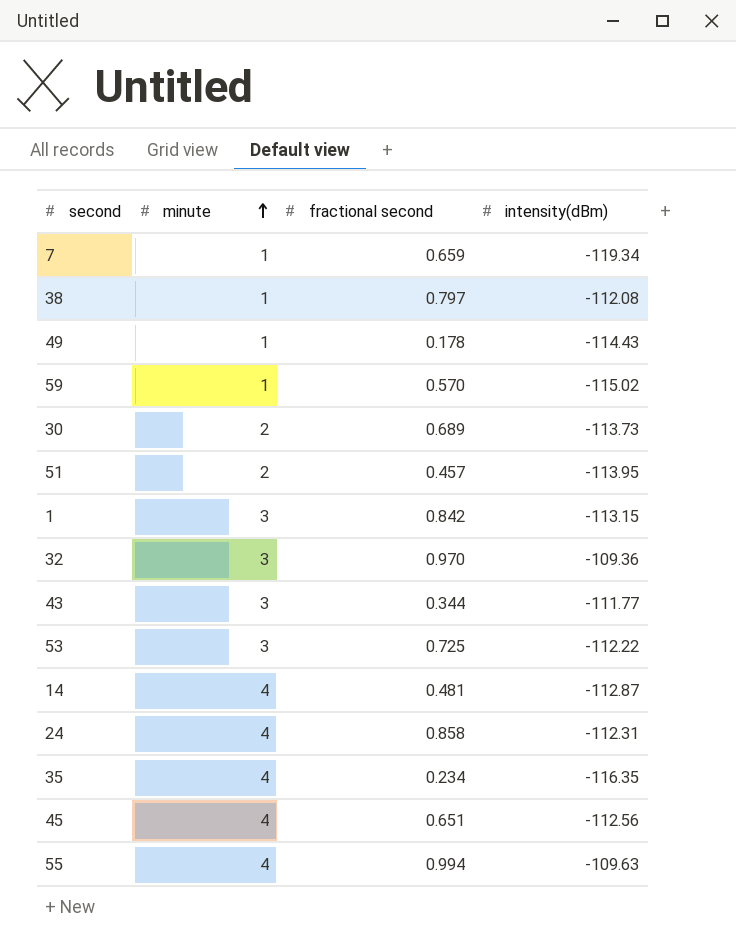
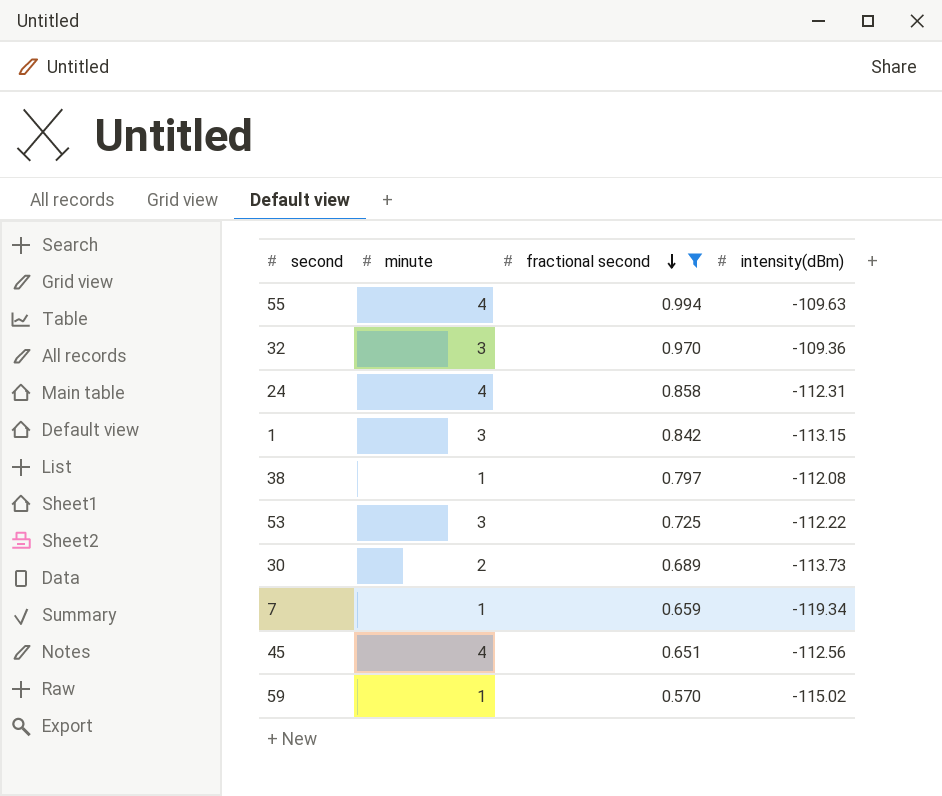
filter: none -> fractional second >= 0.570
row order: minute ascending -> fractional second descending

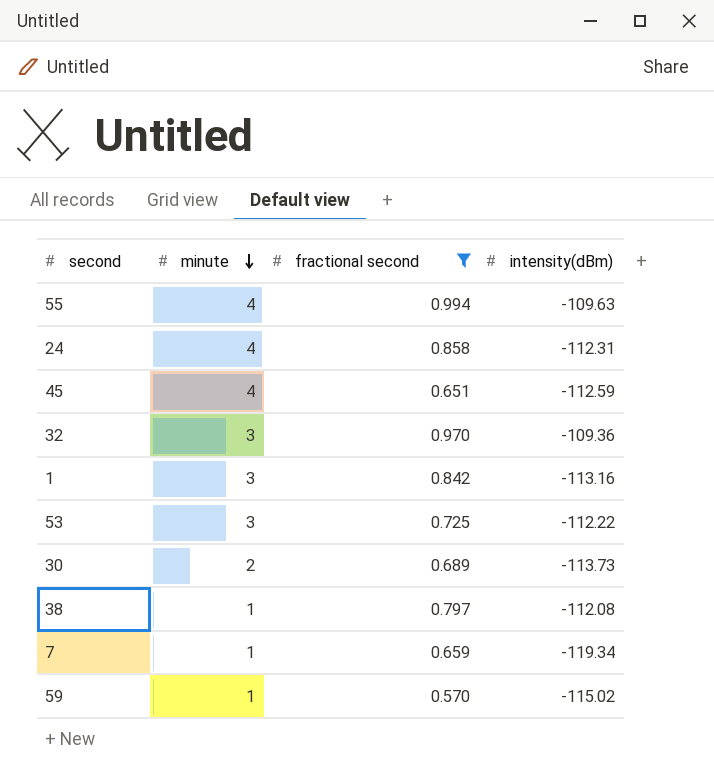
row order: fractional second descending -> minute descending
45 | intensity(dBm): -112.56 -> -112.59
1 | intensity(dBm): -113.15 -> -113.16

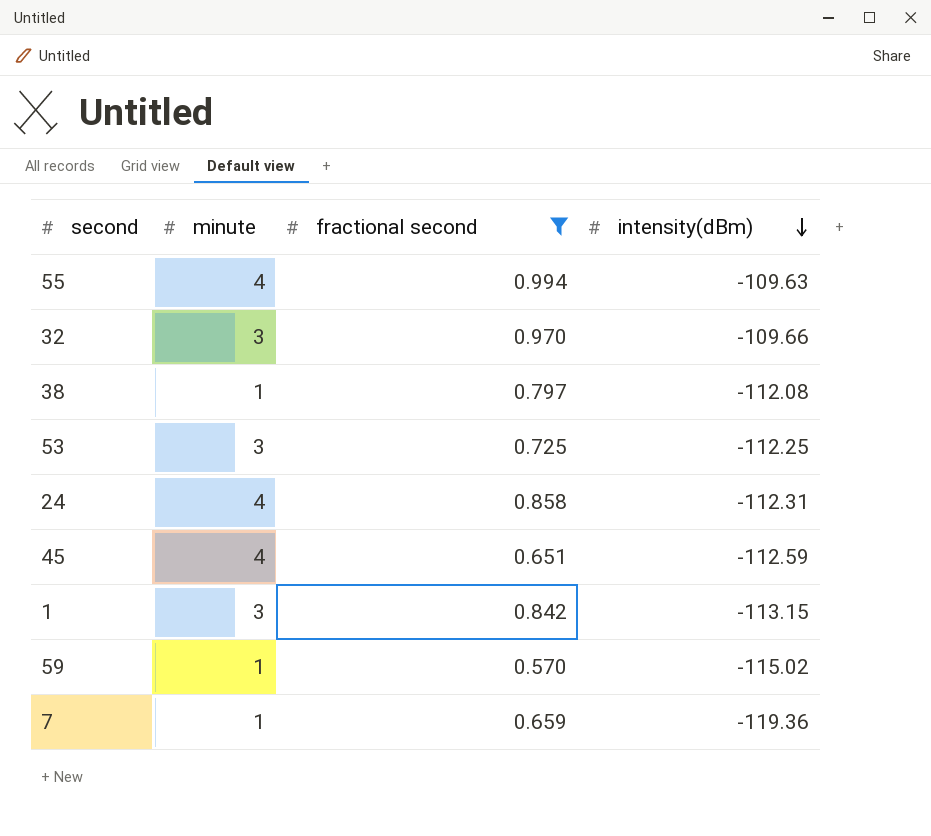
row order: minute descending -> intensity(dBm) descending
row 30: 2 | 0.689 | -113.73 -> none
32 | intensity(dBm): -109.36 -> -109.66
53 | intensity(dBm): -112.22 -> -112.25
1 | intensity(dBm): -113.16 -> -113.15
7 | intensity(dBm): -119.34 -> -119.36

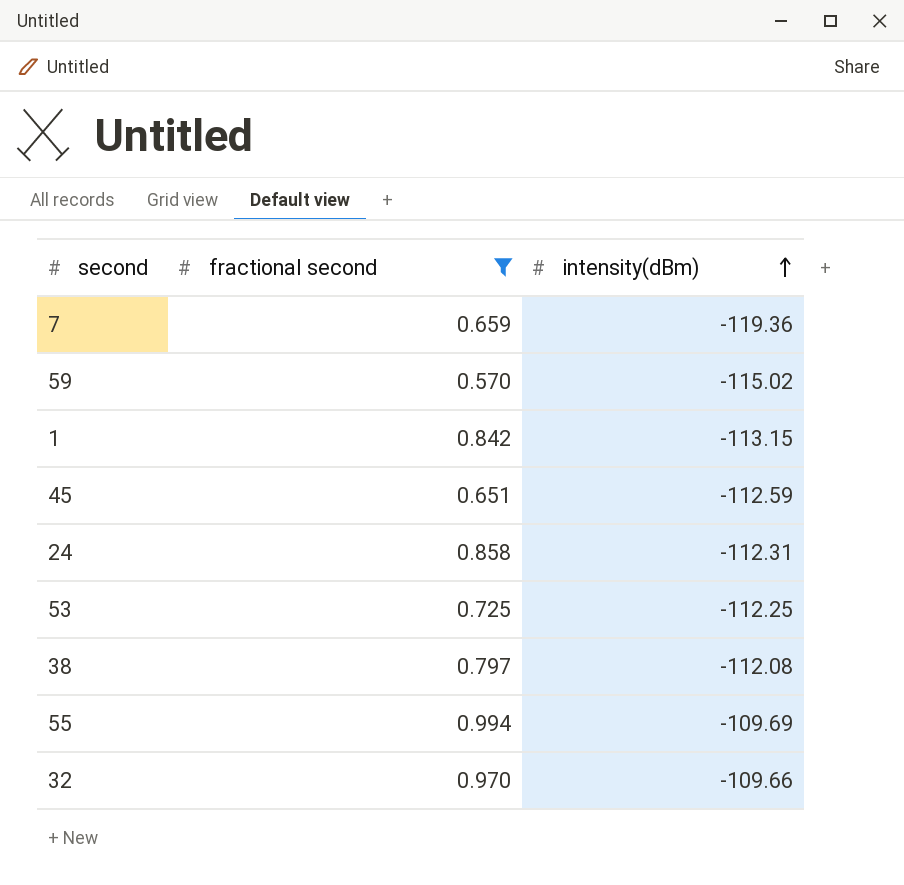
row order: intensity(dBm) descending -> intensity(dBm) ascending
column minute | position: 2 -> none
55 | intensity(dBm): -109.63 -> -109.69

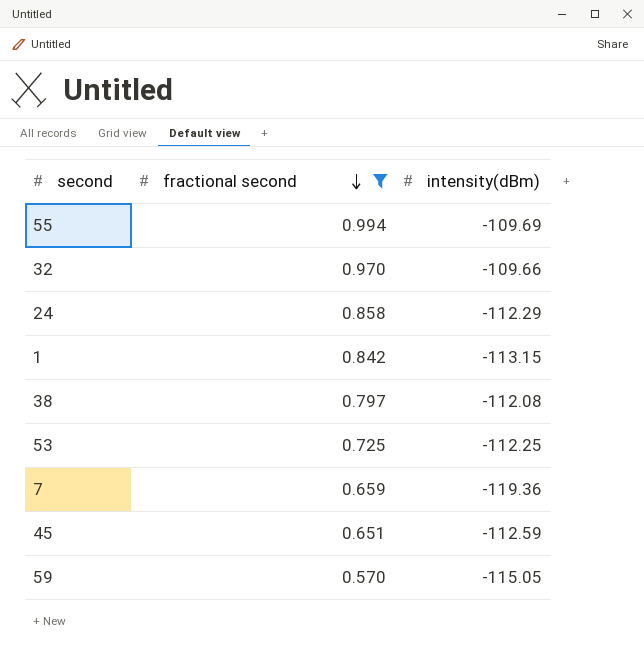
row order: intensity(dBm) ascending -> fractional second descending
24 | intensity(dBm): -112.31 -> -112.29
59 | intensity(dBm): -115.02 -> -115.05

